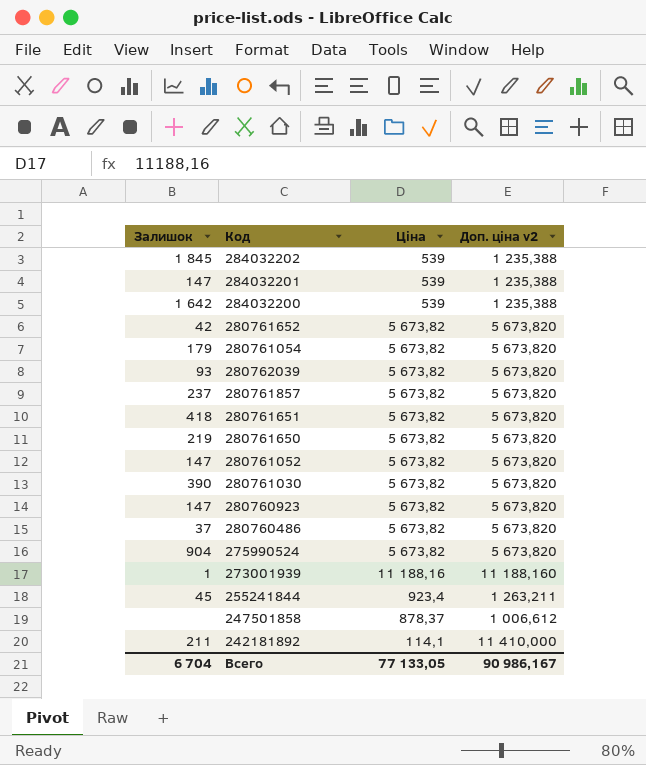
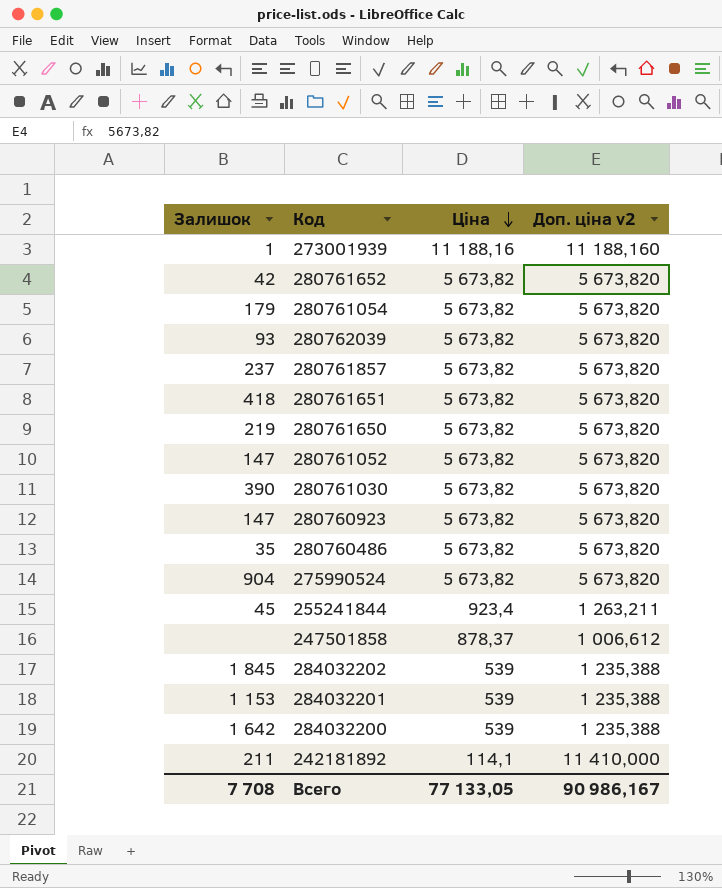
row order: none -> Ціна descending
280760486 | Залишок: 37 -> 35
284032201 | Залишок: 147 -> 1 153
Всего | Залишок: 6 704 -> 7 708

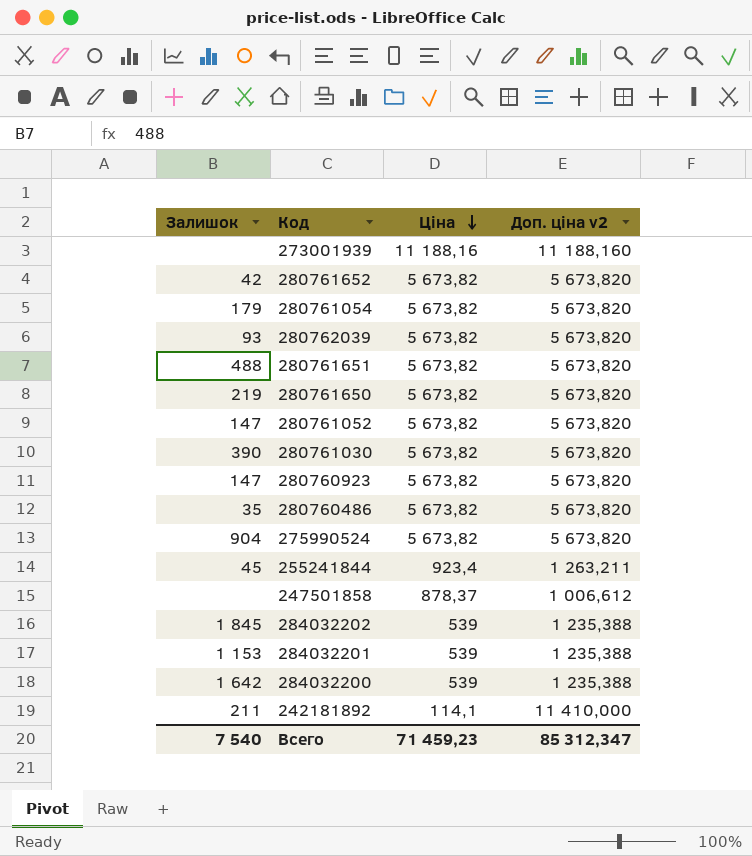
row 280761857: 237 | 5 673,82 | 5 673,820 -> none
273001939 | Залишок: 1 -> none
280761651 | Залишок: 418 -> 488
Всего | Залишок: 7 708 -> 7 540
Всего | Ціна: 77 133,05 -> 71 459,23
Всего | Доп. ціна v2: 90 986,167 -> 85 312,347

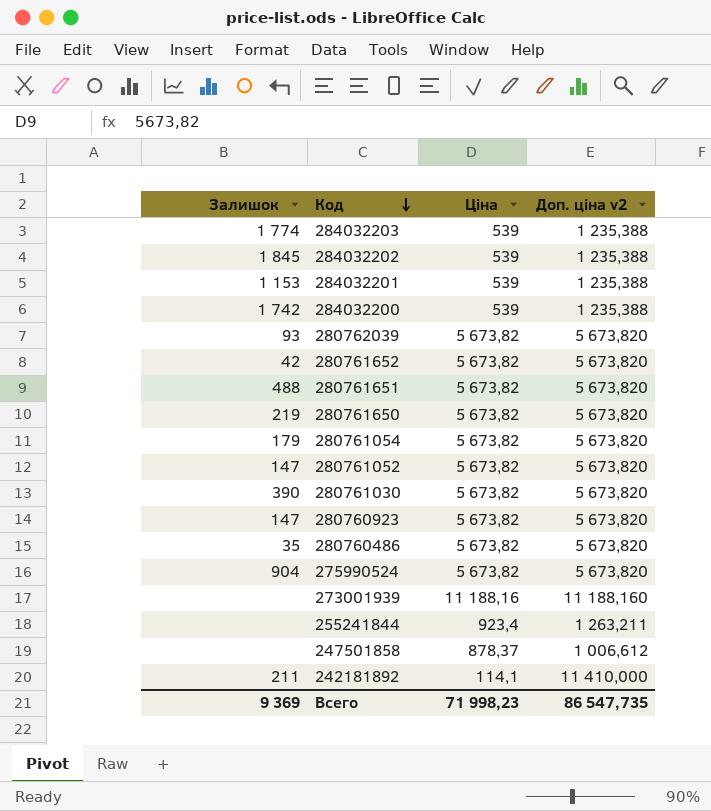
row order: Ціна descending -> Код descending
row 284032203: none -> 1 774 | 539 | 1 235,388
284032200 | Залишок: 1 642 -> 1 742
255241844 | Залишок: 45 -> none
Всего | Залишок: 7 540 -> 9 369
Всего | Ціна: 71 459,23 -> 71 998,23
Всего | Доп. ціна v2: 85 312,347 -> 86 547,735

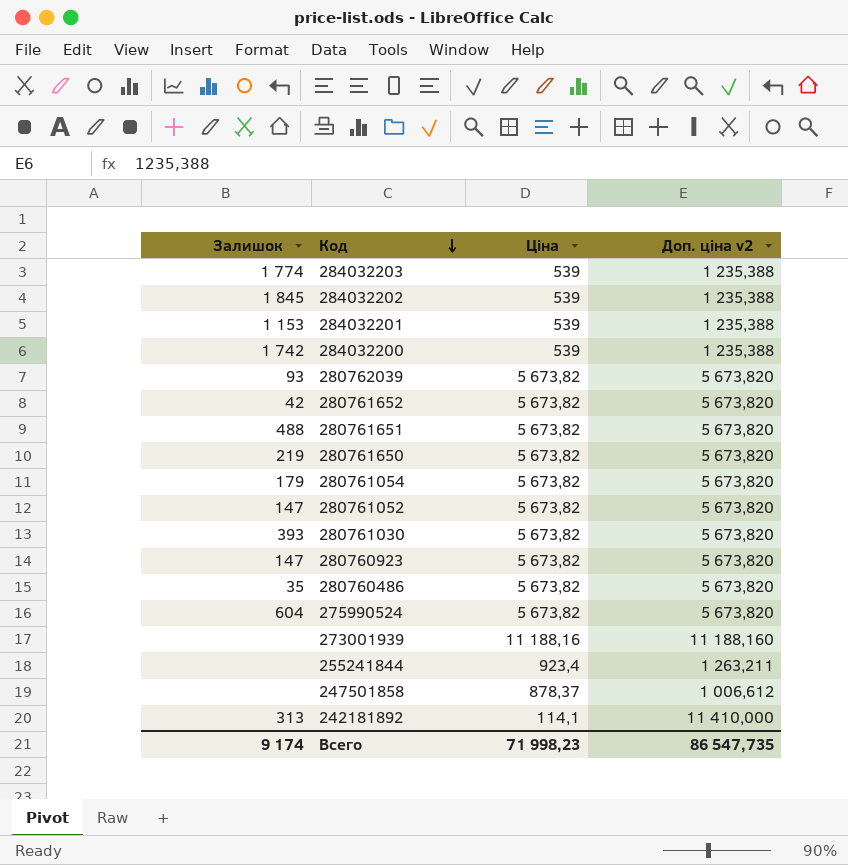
280761030 | Залишок: 390 -> 393
275990524 | Залишок: 904 -> 604
242181892 | Залишок: 211 -> 313
Всего | Залишок: 9 369 -> 9 174

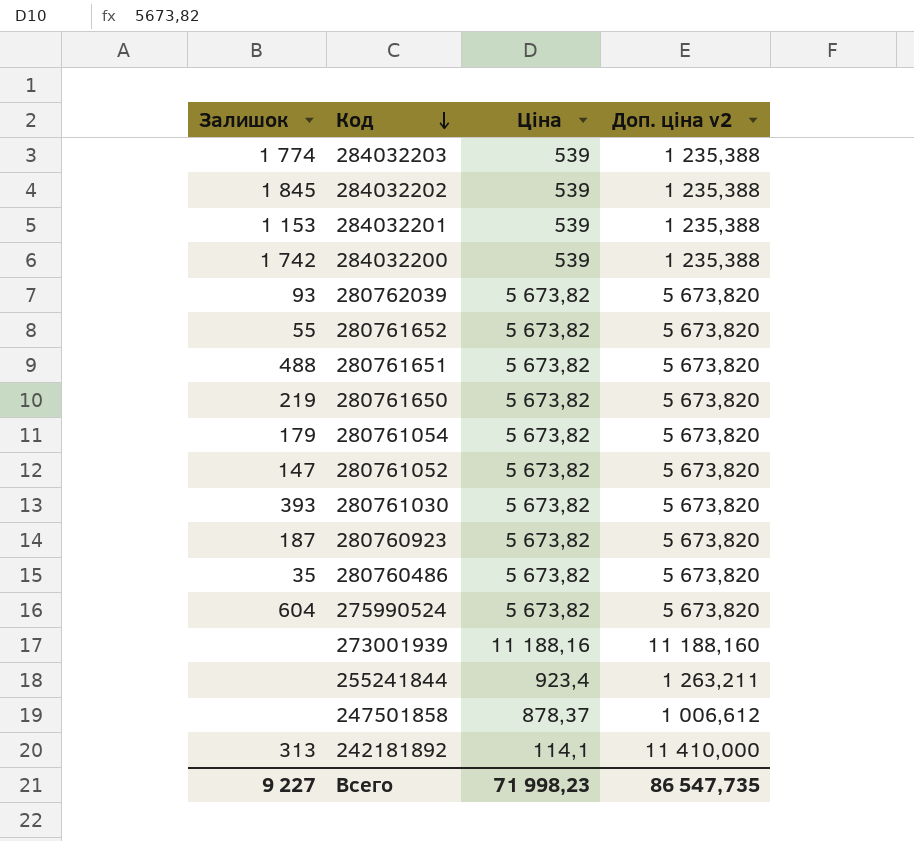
280761652 | Залишок: 42 -> 55
280760923 | Залишок: 147 -> 187
Всего | Залишок: 9 174 -> 9 227

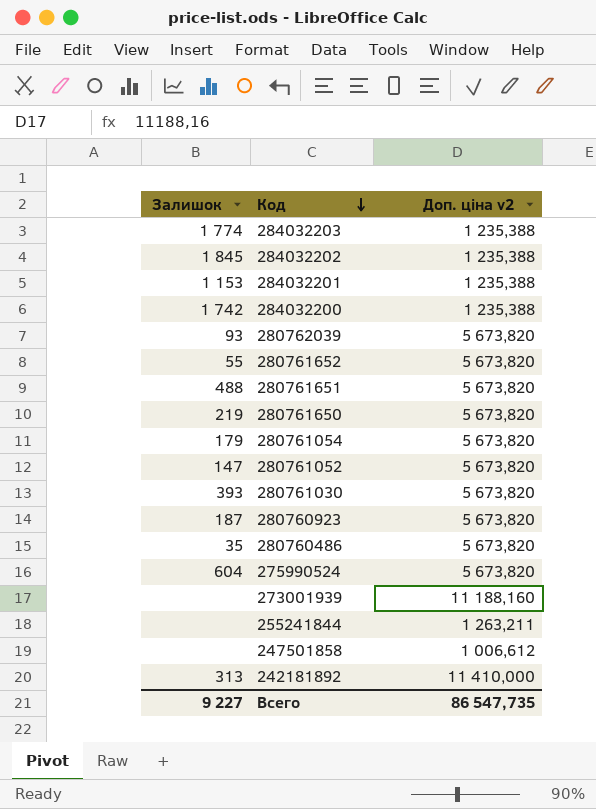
column Ціна | position: 3 -> none

